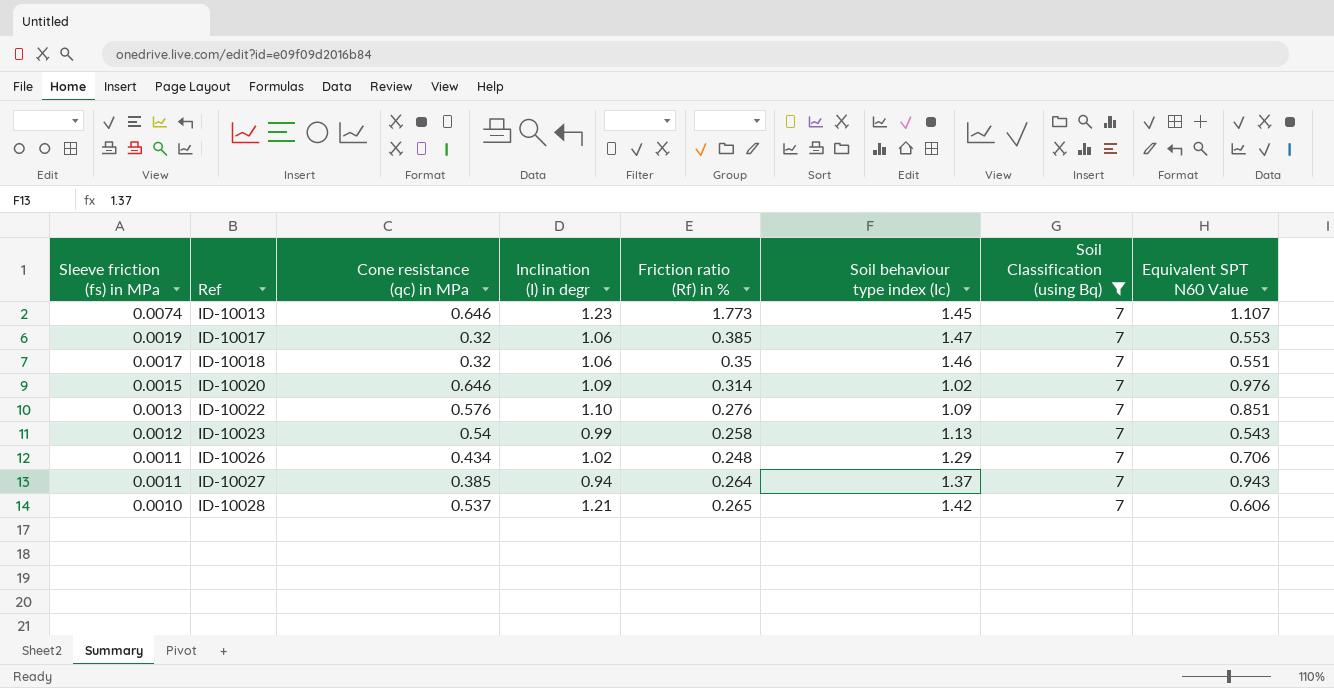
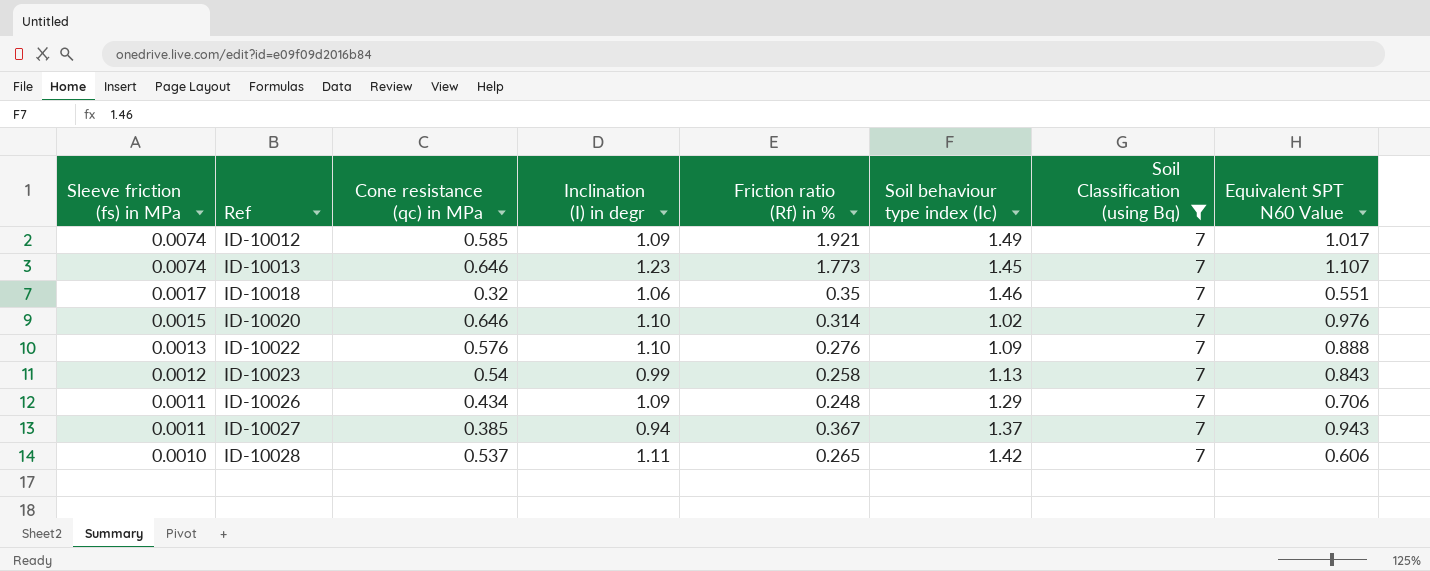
row ID-10017: 0.0019 | 0.32 | 1.06 | 0.385 | 1.47 | 7 | 0.553 -> none
row ID-10012: none -> 0.0074 | 0.585 | 1.09 | 1.921 | 1.49 | 7 | 1.017
ID-10020 | Inclination (I) in degr: 1.09 -> 1.10
ID-10022 | Equivalent SPT N60 Value: 0.851 -> 0.888
ID-10023 | Equivalent SPT N60 Value: 0.543 -> 0.843
ID-10026 | Inclination (I) in degr: 1.02 -> 1.09
ID-10027 | Friction ratio (Rf) in %: 0.264 -> 0.367
ID-10028 | Inclination (I) in degr: 1.21 -> 1.11

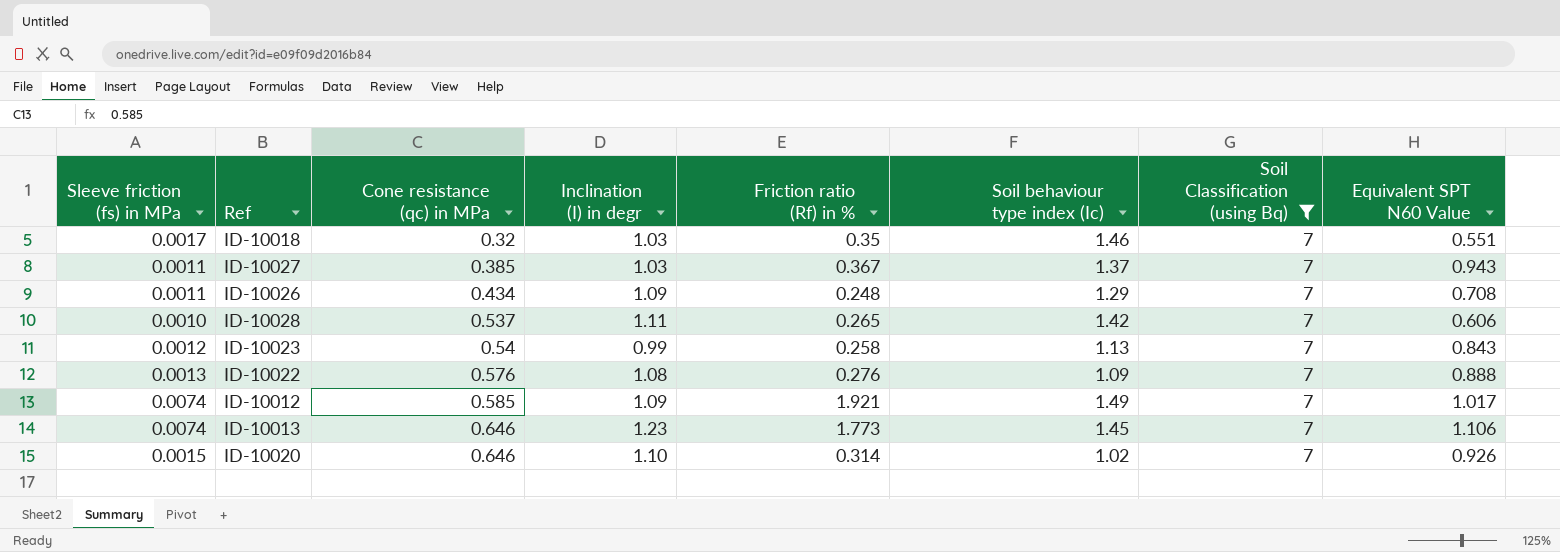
row order: Sleeve friction (fs) in MPa descending -> Cone resistance (qc) in MPa ascending
ID-10018 | Inclination (I) in degr: 1.06 -> 1.03
ID-10027 | Inclination (I) in degr: 0.94 -> 1.03
ID-10026 | Equivalent SPT N60 Value: 0.706 -> 0.708
ID-10022 | Inclination (I) in degr: 1.10 -> 1.08
ID-10013 | Equivalent SPT N60 Value: 1.107 -> 1.106
ID-10020 | Equivalent SPT N60 Value: 0.976 -> 0.926

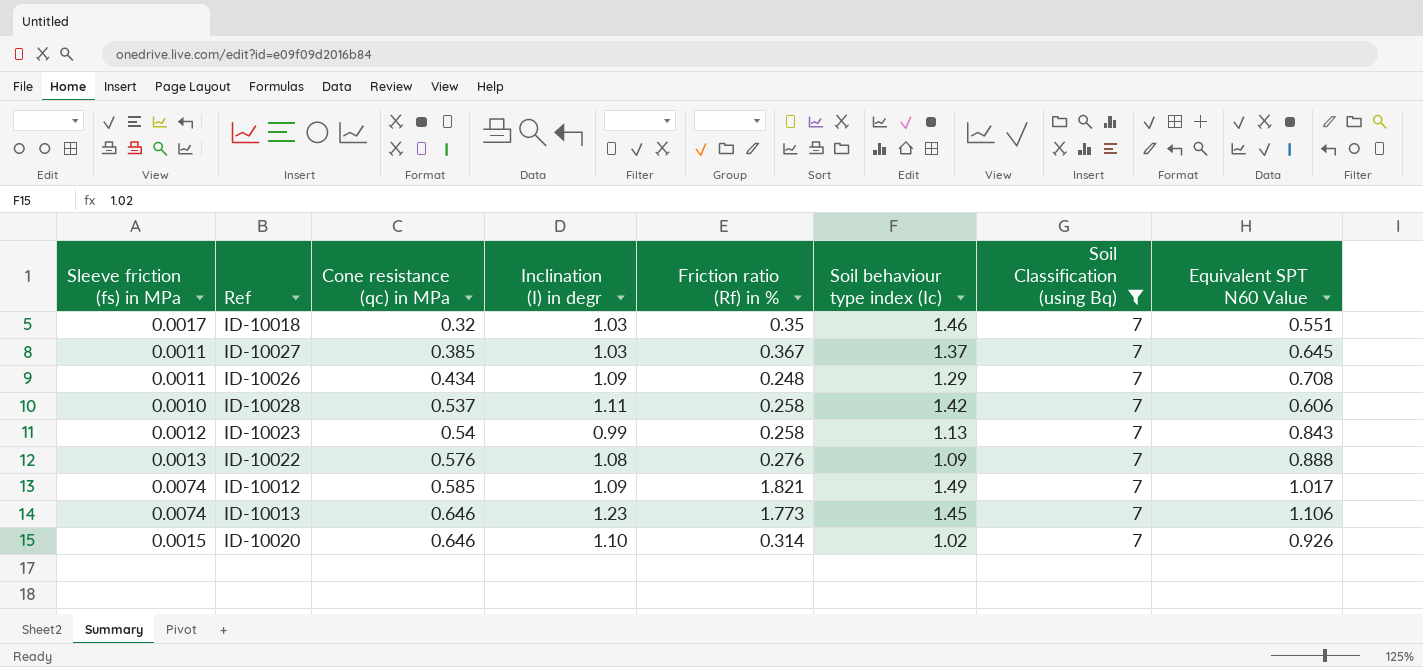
ID-10027 | Equivalent SPT N60 Value: 0.943 -> 0.645
ID-10028 | Friction ratio (Rf) in %: 0.265 -> 0.258
ID-10012 | Friction ratio (Rf) in %: 1.921 -> 1.821

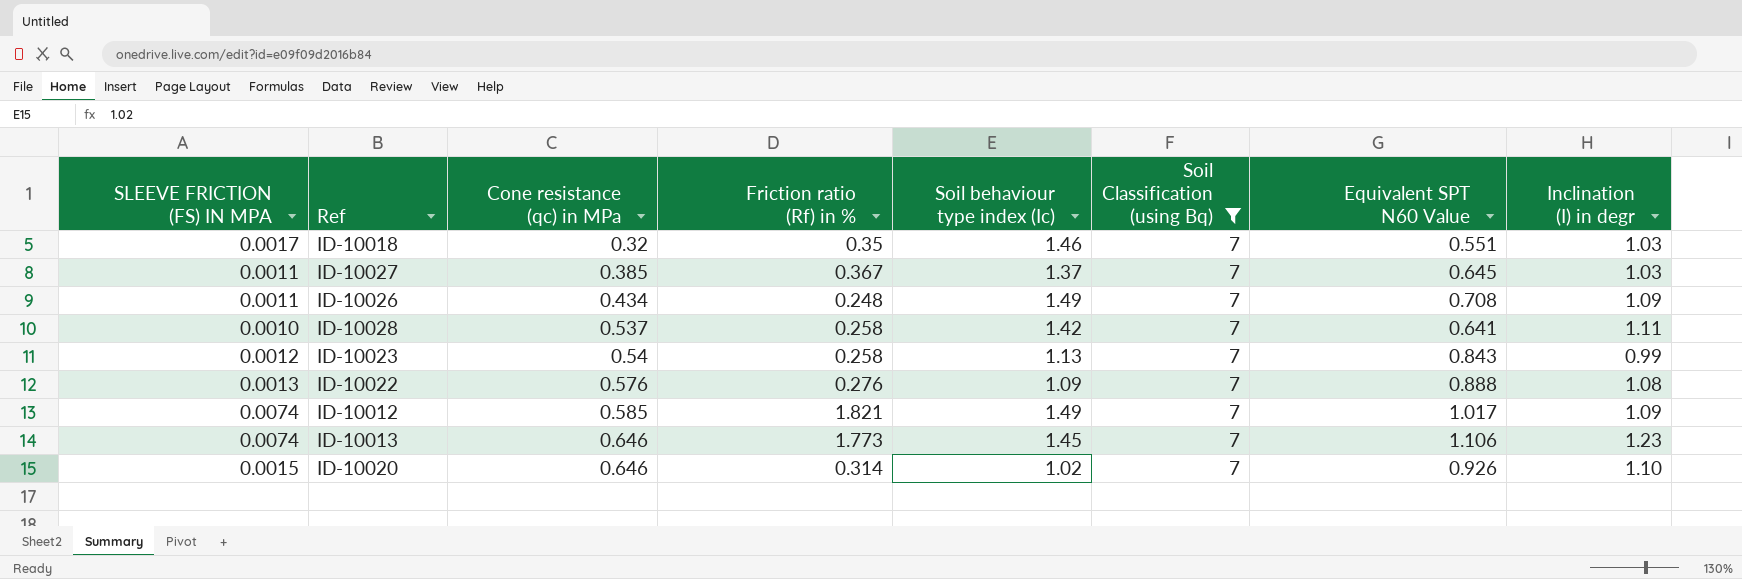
column name: Sleeve friction (fs) in MPa -> SLEEVE FRICTION (FS) IN MPA
column Inclination (I) in degr | position: 4 -> 8
ID-10026 | Soil behaviour type index (Ic): 1.29 -> 1.49
ID-10028 | Equivalent SPT N60 Value: 0.606 -> 0.641

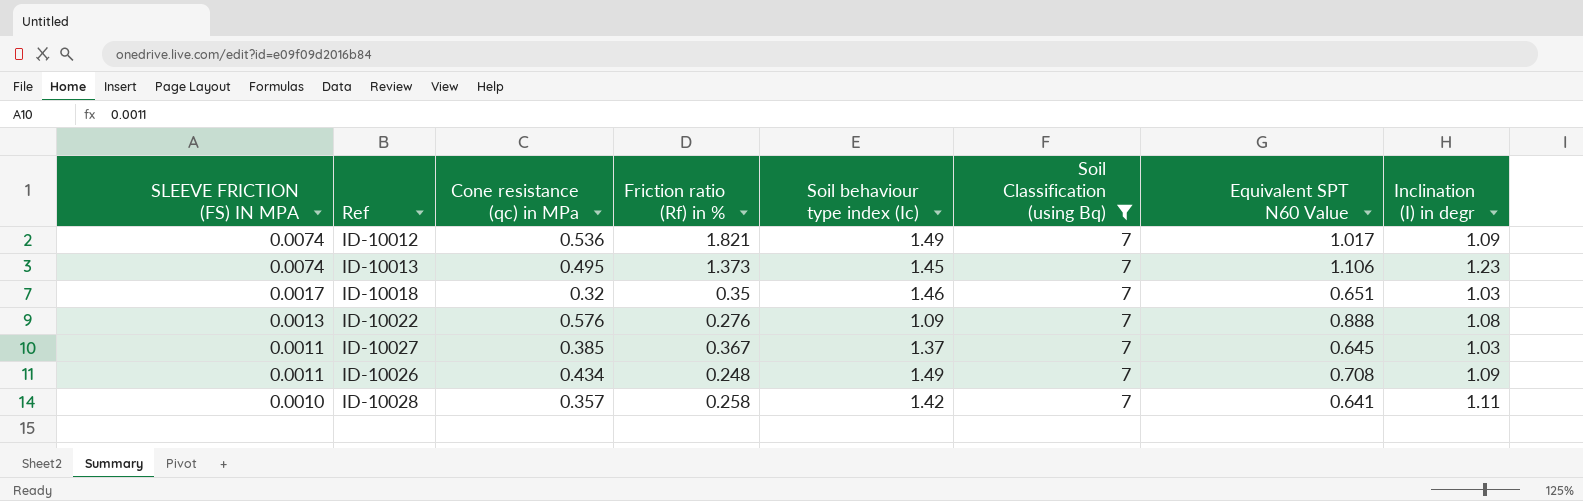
row order: Cone resistance (qc) in MPa ascending -> SLEEVE FRICTION (FS) IN MPA descending
row ID-10023: 0.0012 | 0.54 | 0.258 | 1.13 | 7 | 0.843 | 0.99 -> none
row ID-10020: 0.0015 | 0.646 | 0.314 | 1.02 | 7 | 0.926 | 1.10 -> none
ID-10012 | Cone resistance (qc) in MPa: 0.585 -> 0.536
ID-10013 | Cone resistance (qc) in MPa: 0.646 -> 0.495
ID-10013 | Friction ratio (Rf) in %: 1.773 -> 1.373
ID-10018 | Equivalent SPT N60 Value: 0.551 -> 0.651
ID-10028 | Cone resistance (qc) in MPa: 0.537 -> 0.357

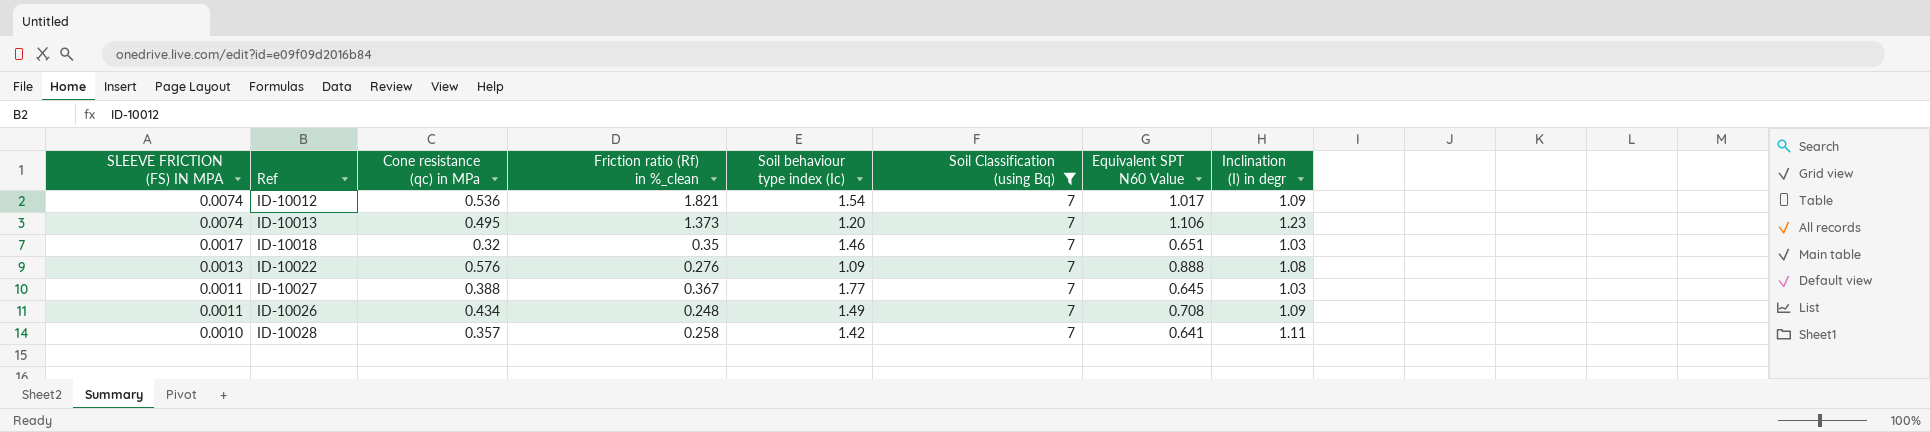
column name: Friction ratio (Rf) in % -> Friction ratio (Rf) in %_clean
ID-10012 | Soil behaviour type index (Ic): 1.49 -> 1.54
ID-10013 | Soil behaviour type index (Ic): 1.45 -> 1.20
ID-10027 | Cone resistance (qc) in MPa: 0.385 -> 0.388
ID-10027 | Soil behaviour type index (Ic): 1.37 -> 1.77

